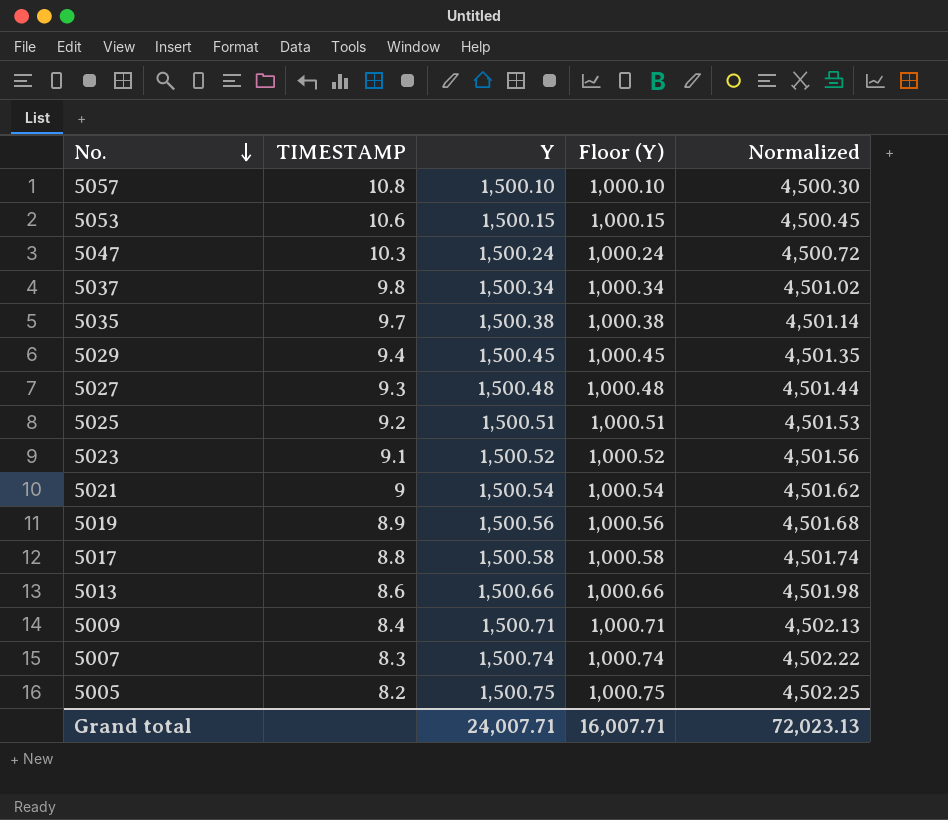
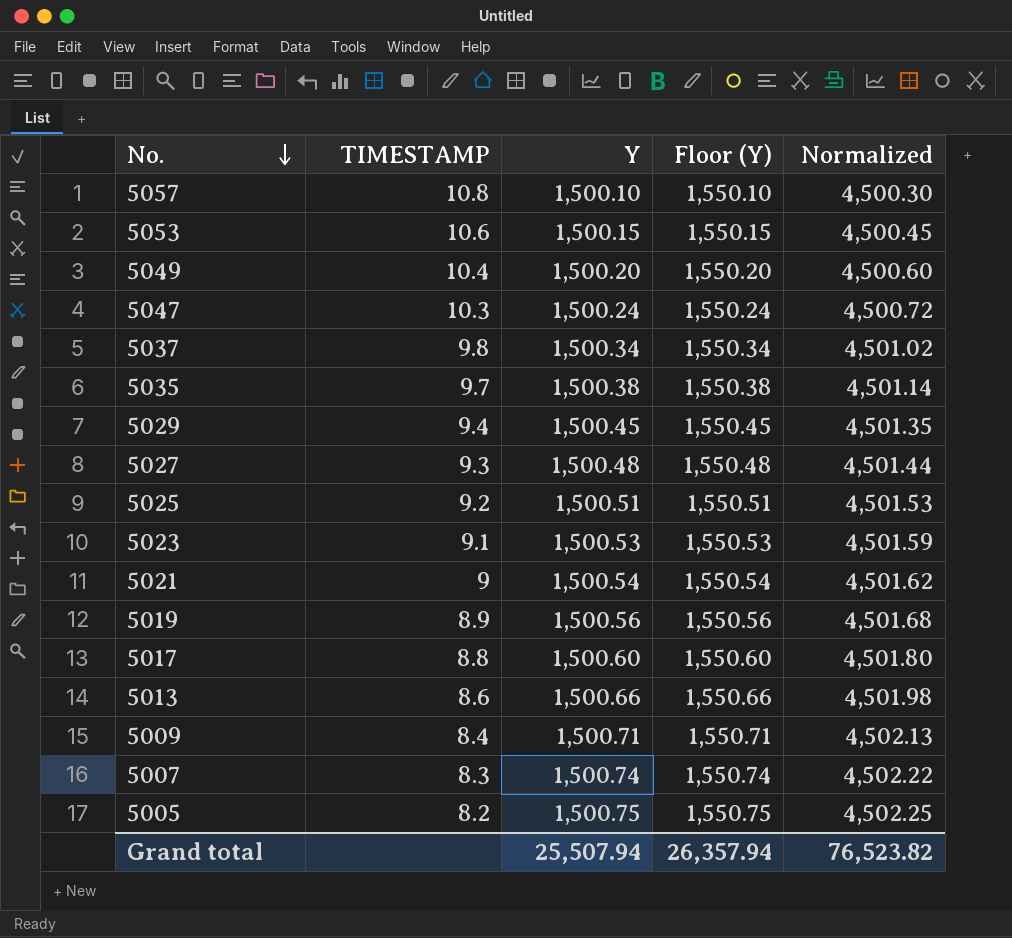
column Floor (Y) | formula: [Y] - 500 -> [Y] + 50
row 5049: none -> 10.4 | 1,500.20 | 1,550.20 | 4,500.60
5023 | Y: 1,500.52 -> 1,500.53
5023 | Normalized: 4,501.56 -> 4,501.59
5017 | Y: 1,500.58 -> 1,500.60
5017 | Normalized: 4,501.74 -> 4,501.80
Grand total | Y: 24,007.71 -> 25,507.94
Grand total | Floor (Y): 16,007.71 -> 26,357.94
Grand total | Normalized: 72,023.13 -> 76,523.82

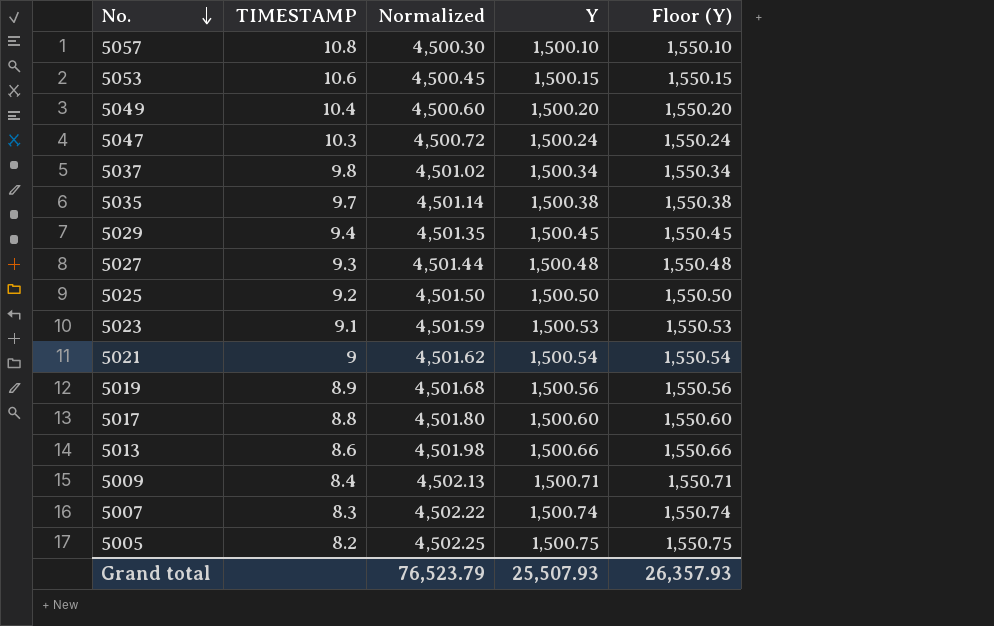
column Normalized | position: 5 -> 3
5025 | Normalized: 4,501.53 -> 4,501.50
5025 | Y: 1,500.51 -> 1,500.50
5025 | Floor (Y): 1,550.51 -> 1,550.50
Grand total | Normalized: 76,523.82 -> 76,523.79
Grand total | Y: 25,507.94 -> 25,507.93
Grand total | Floor (Y): 26,357.94 -> 26,357.93

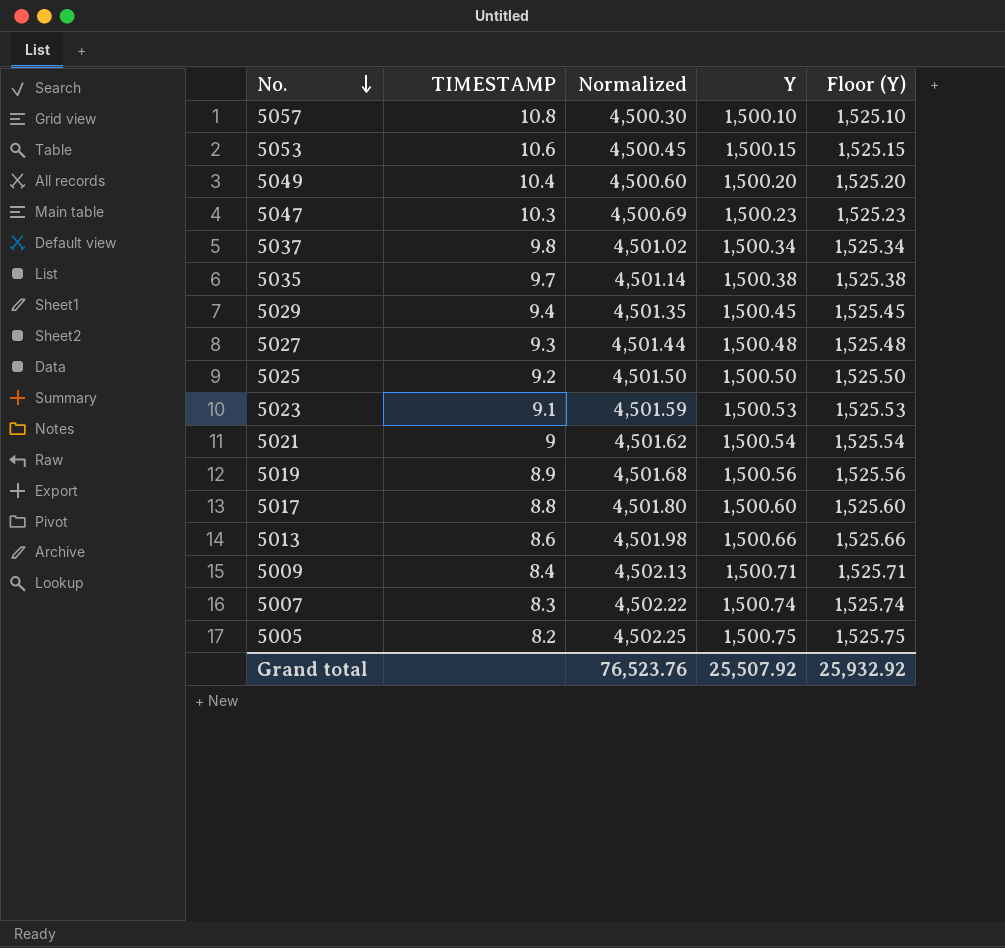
column Floor (Y) | formula: [Y] + 50 -> [Y] + 25
5047 | Normalized: 4,500.72 -> 4,500.69
5047 | Y: 1,500.24 -> 1,500.23
Grand total | Normalized: 76,523.79 -> 76,523.76
Grand total | Y: 25,507.93 -> 25,507.92
Grand total | Floor (Y): 26,357.93 -> 25,932.92

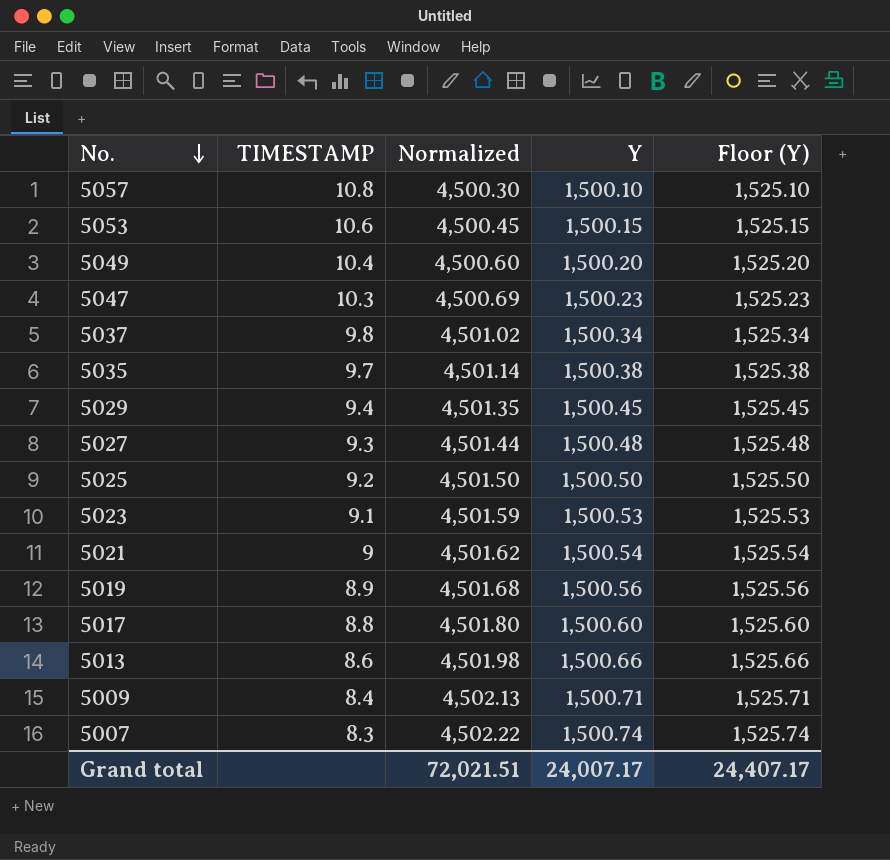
row 5005: 8.2 | 4,502.25 | 1,500.75 | 1,525.75 -> none
Grand total | Normalized: 76,523.76 -> 72,021.51
Grand total | Y: 25,507.92 -> 24,007.17
Grand total | Floor (Y): 25,932.92 -> 24,407.17

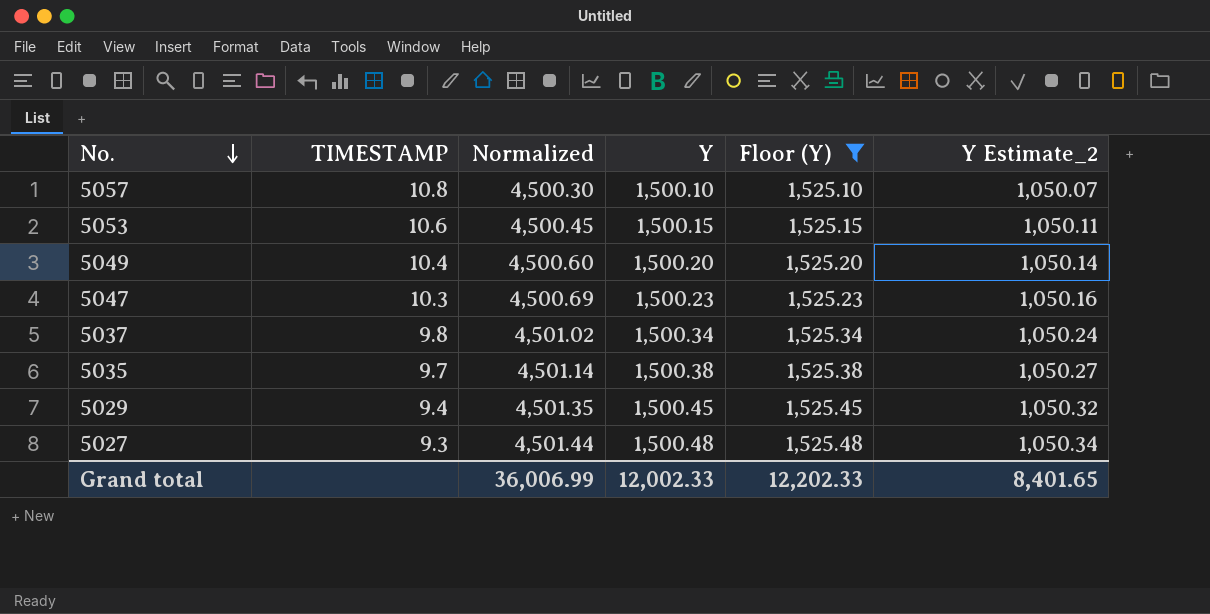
filter: none -> Floor (Y) <= 1,525.48
column Y Estimate_2 | formula: none -> [Y] * 0.7
Grand total | Normalized: 72,021.51 -> 36,006.99
Grand total | Y: 24,007.17 -> 12,002.33
Grand total | Floor (Y): 24,407.17 -> 12,202.33

